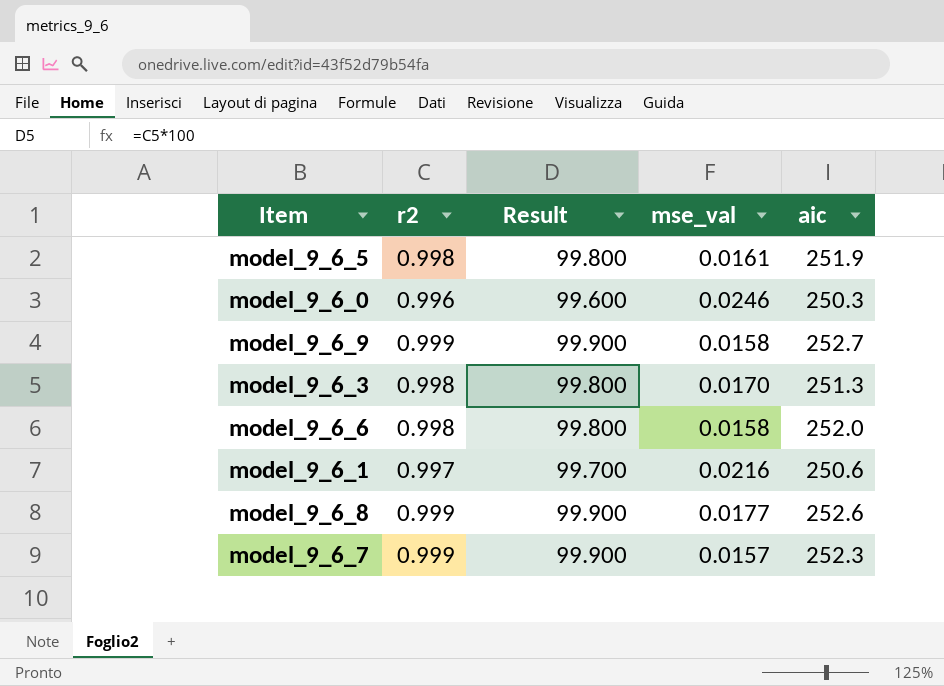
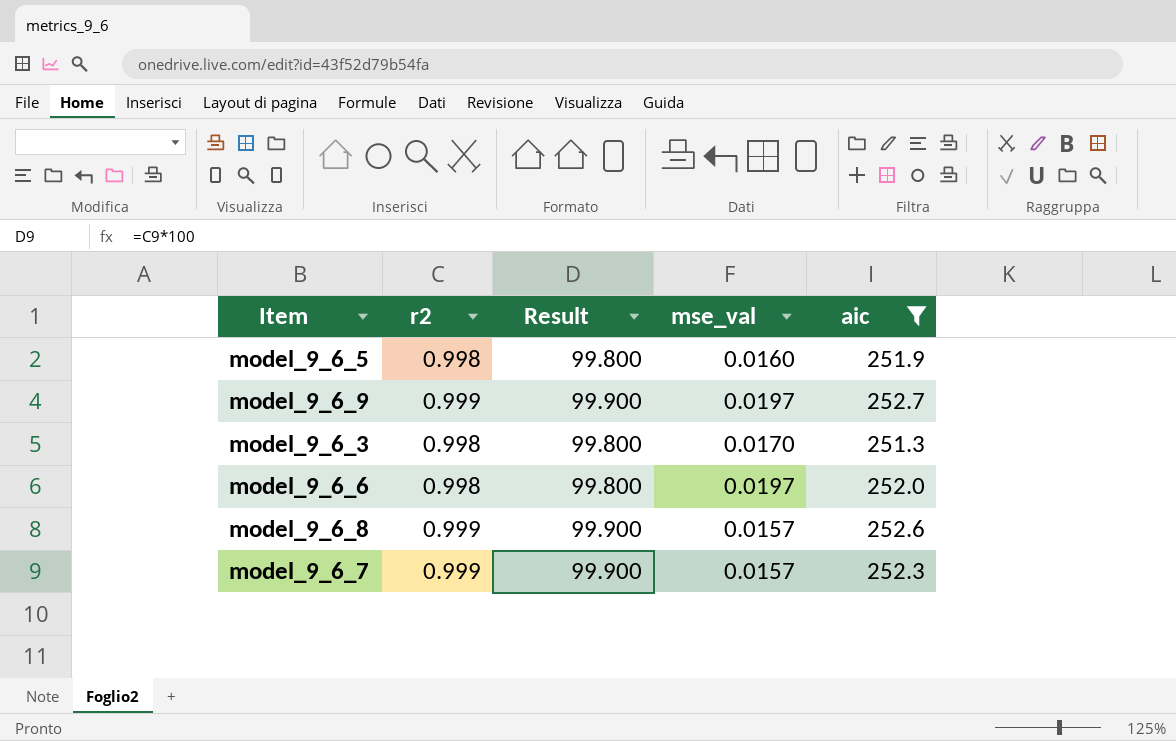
filter: none -> aic >= 251.3
model_9_6_5 | mse_val: 0.0161 -> 0.0160
model_9_6_9 | mse_val: 0.0158 -> 0.0197
model_9_6_6 | mse_val: 0.0158 -> 0.0197
model_9_6_8 | mse_val: 0.0177 -> 0.0157

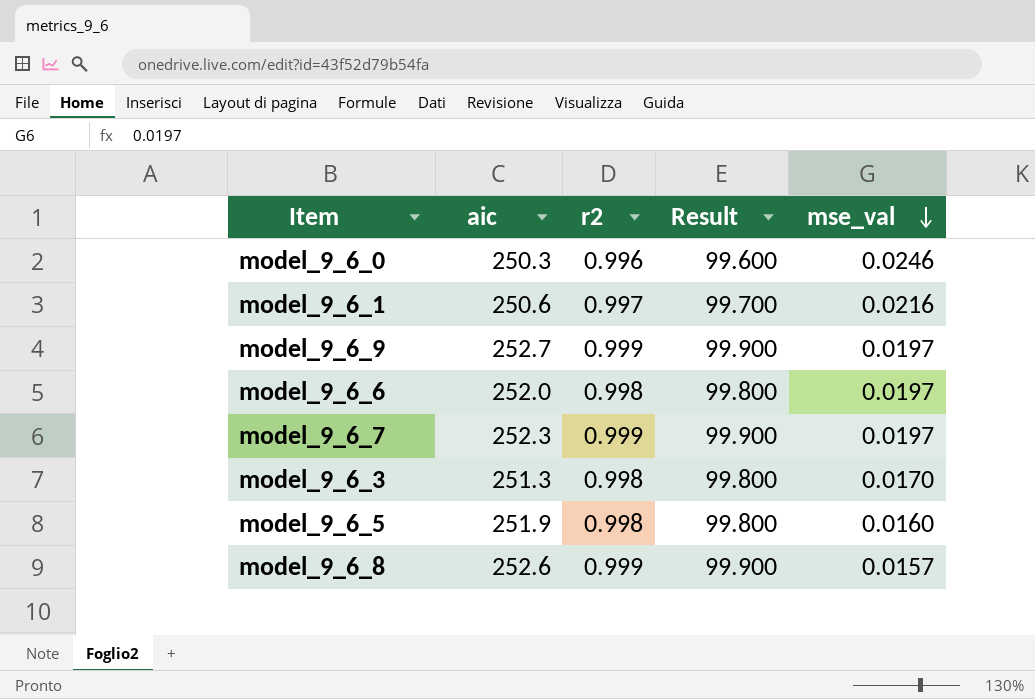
filter: aic >= 251.3 -> none
row order: none -> mse_val descending
column aic | position: 5 -> 2
model_9_6_7 | mse_val: 0.0157 -> 0.0197

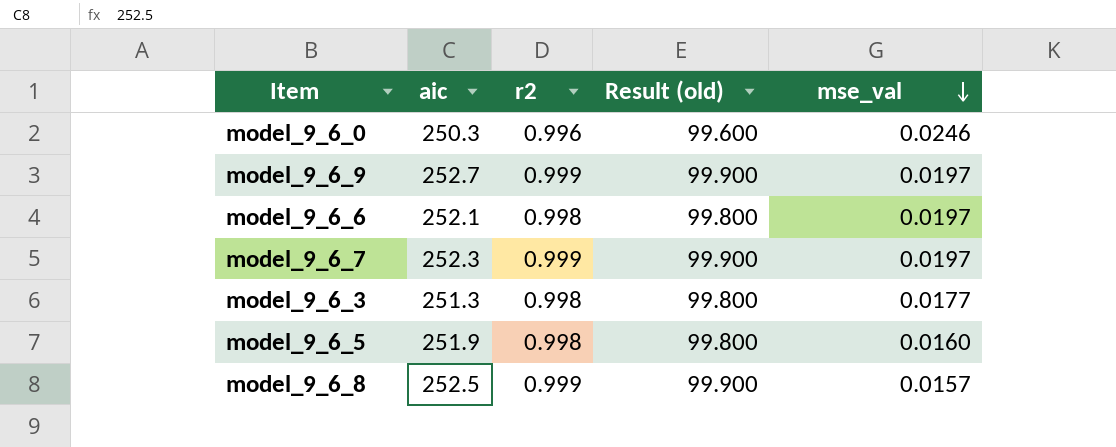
column name: Result -> Result (old)
row model_9_6_1: 250.6 | 0.997 | 99.700 | 0.0216 -> none
model_9_6_6 | aic: 252.0 -> 252.1
model_9_6_3 | mse_val: 0.0170 -> 0.0177
model_9_6_8 | aic: 252.6 -> 252.5

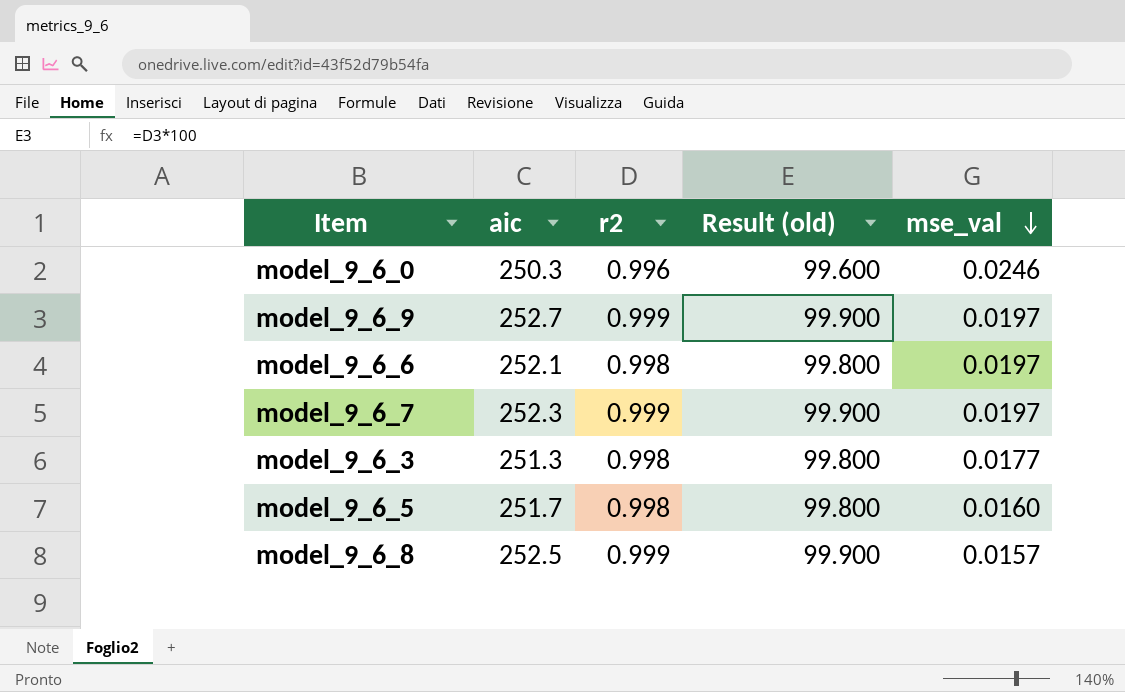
model_9_6_5 | aic: 251.9 -> 251.7

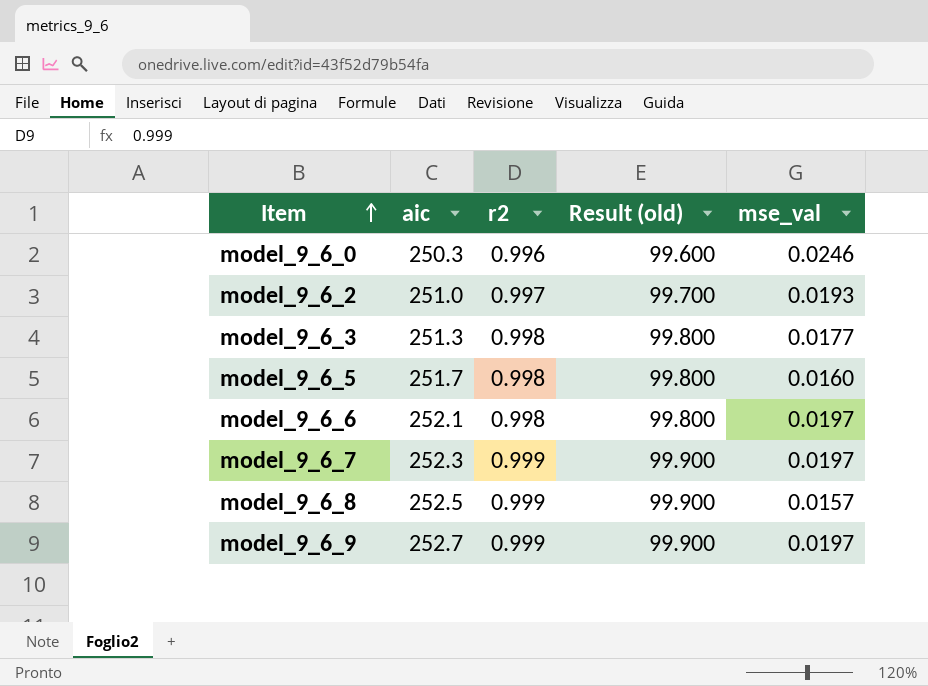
row order: mse_val descending -> Item ascending
row model_9_6_2: none -> 251.0 | 0.997 | 99.700 | 0.0193

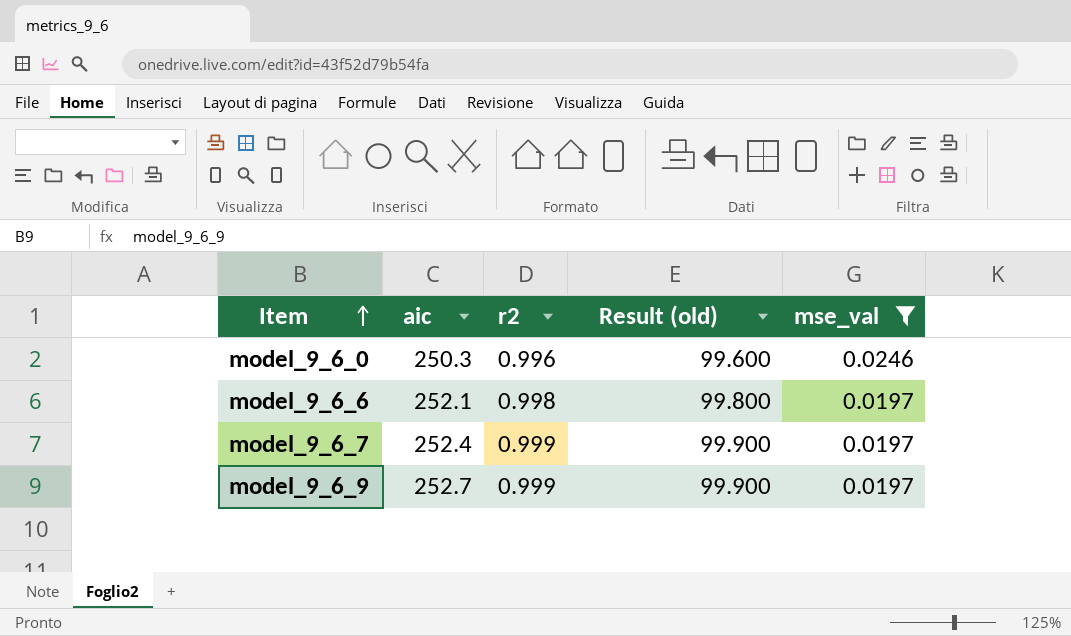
filter: none -> mse_val >= 0.0197
model_9_6_7 | aic: 252.3 -> 252.4

